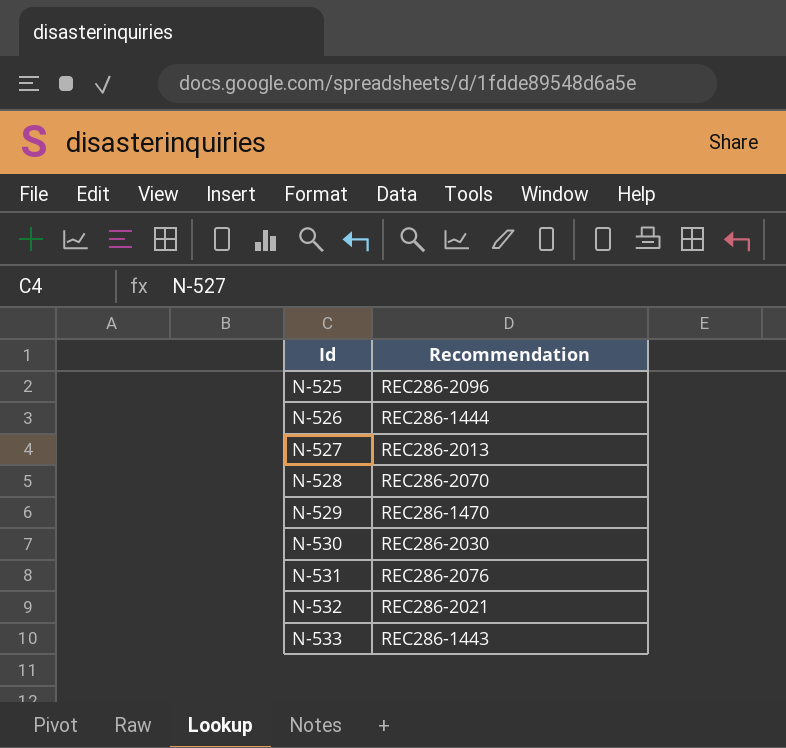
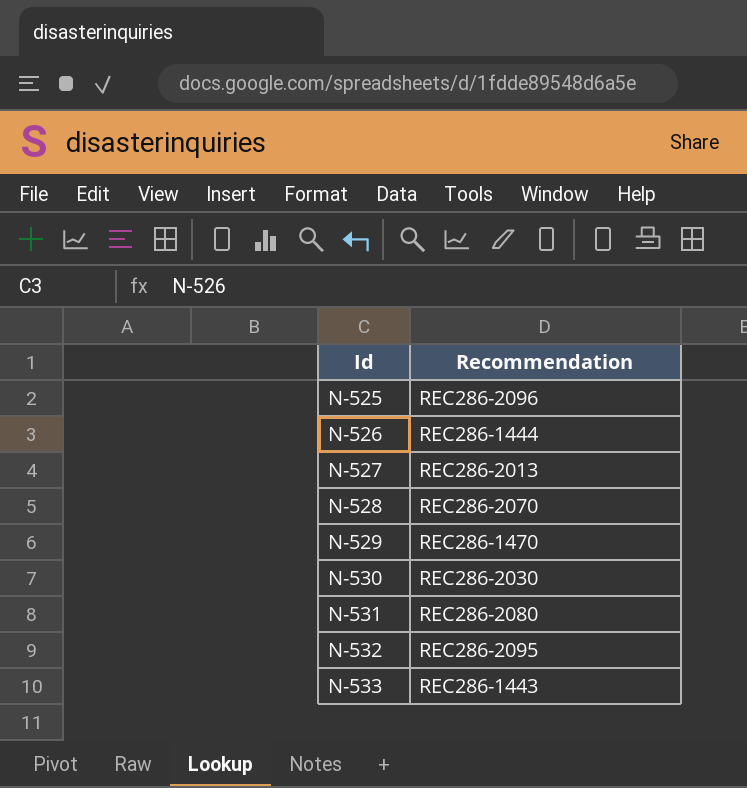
N-531 | Recommendation: REC286-2076 -> REC286-2080
N-532 | Recommendation: REC286-2021 -> REC286-2095

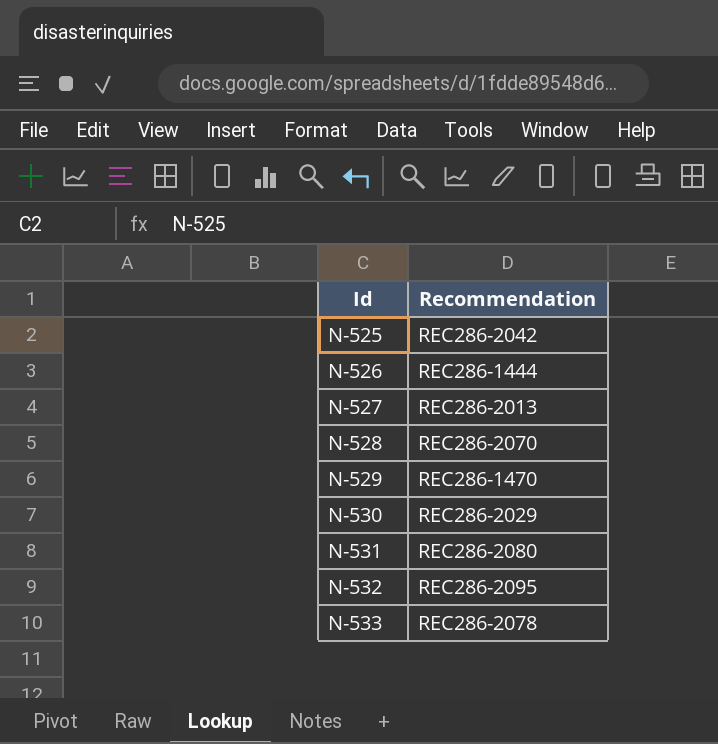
N-525 | Recommendation: REC286-2096 -> REC286-2042
N-530 | Recommendation: REC286-2030 -> REC286-2029
N-533 | Recommendation: REC286-1443 -> REC286-2078

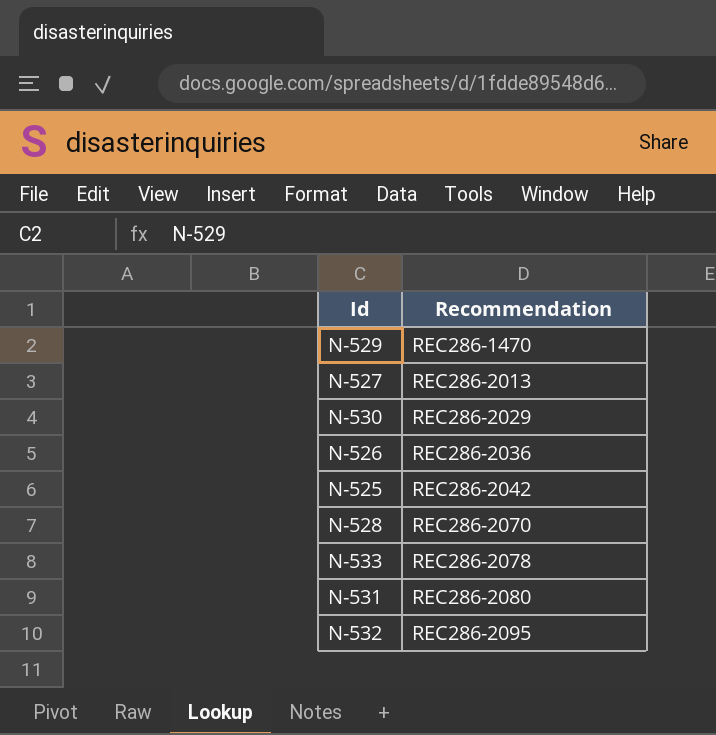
row order: Id ascending -> Recommendation ascending
N-526 | Recommendation: REC286-1444 -> REC286-2036

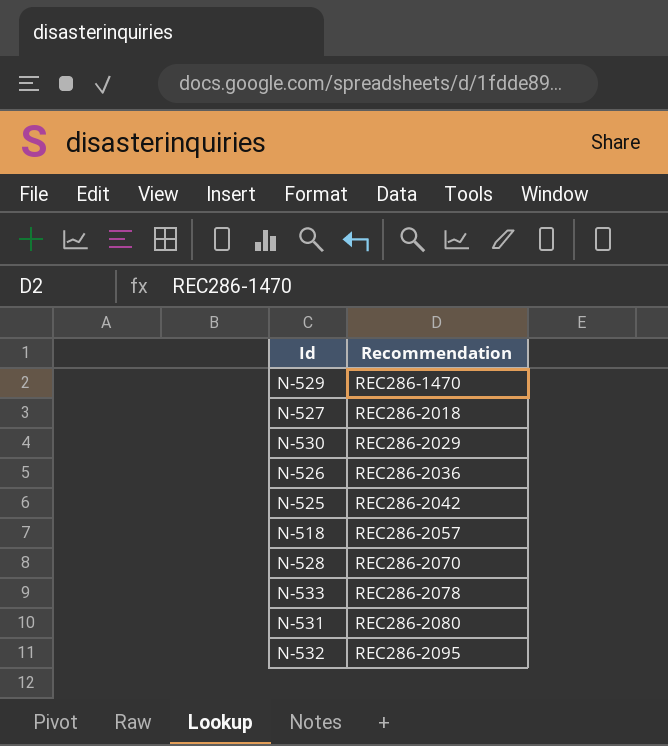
N-527 | Recommendation: REC286-2013 -> REC286-2018
row N-518: none -> REC286-2057

